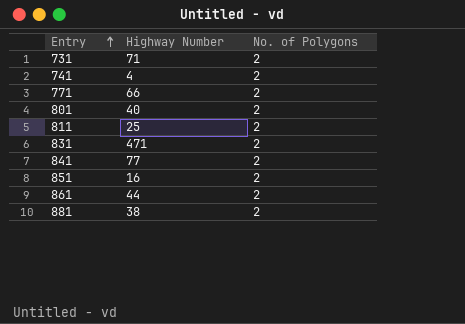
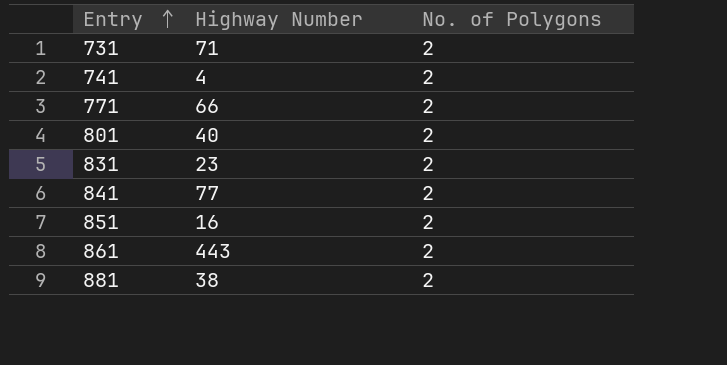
row 811: 25 | 2 -> none
831 | Highway Number: 471 -> 23
861 | Highway Number: 44 -> 443

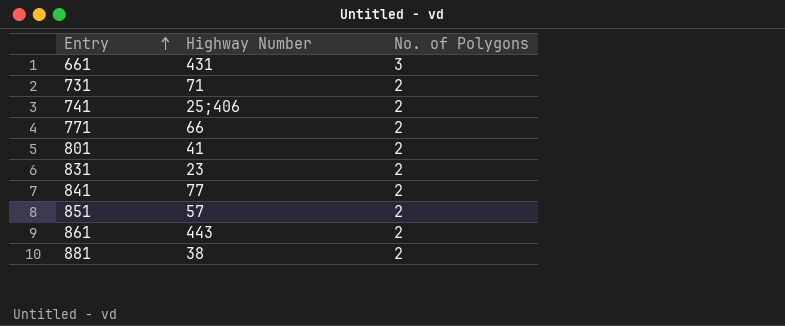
row 661: none -> 431 | 3
741 | Highway Number: 4 -> 25;406
801 | Highway Number: 40 -> 41
851 | Highway Number: 16 -> 57

